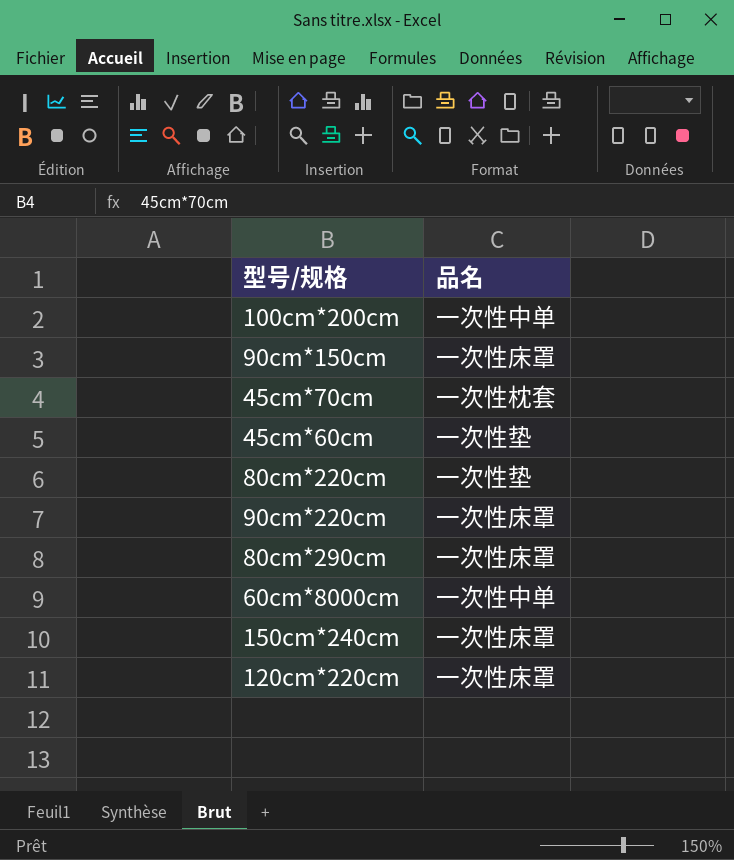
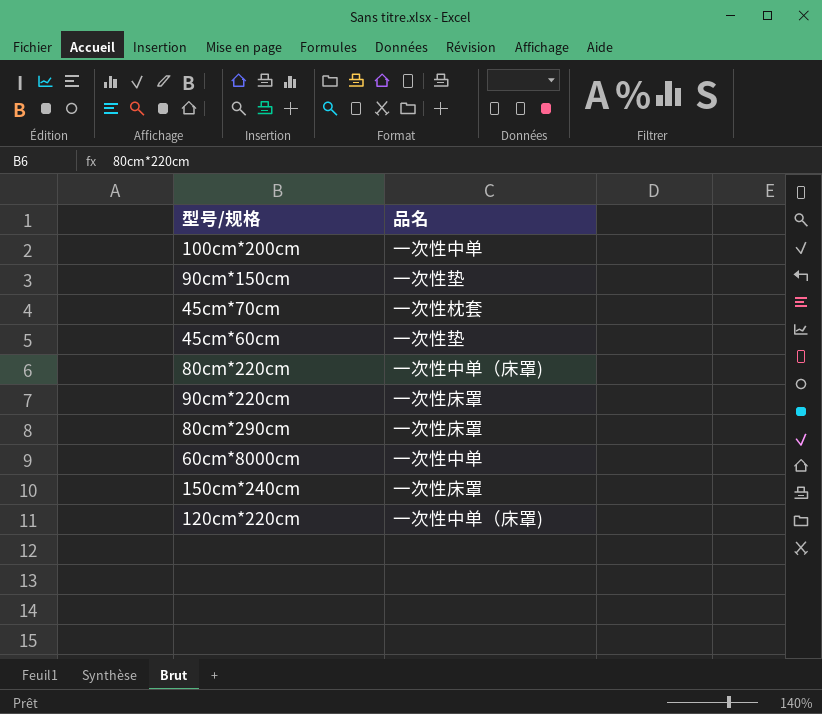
90cm*150cm | 品名: 一次性床罩 -> 一次性垫
80cm*220cm | 品名: 一次性垫 -> 一次性中单（床罩)
120cm*220cm | 品名: 一次性床罩 -> 一次性中单（床罩)

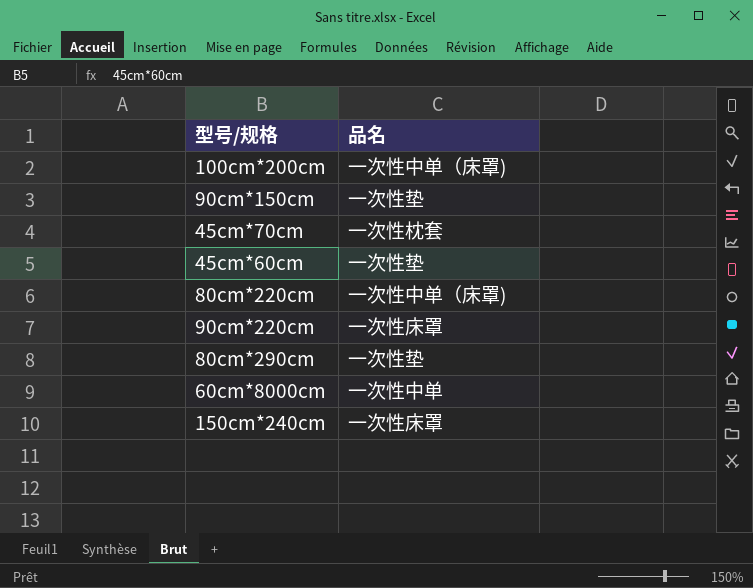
row 120cm*220cm: 一次性中单（床罩) -> none
100cm*200cm | 品名: 一次性中单 -> 一次性中单（床罩)
80cm*290cm | 品名: 一次性床罩 -> 一次性垫

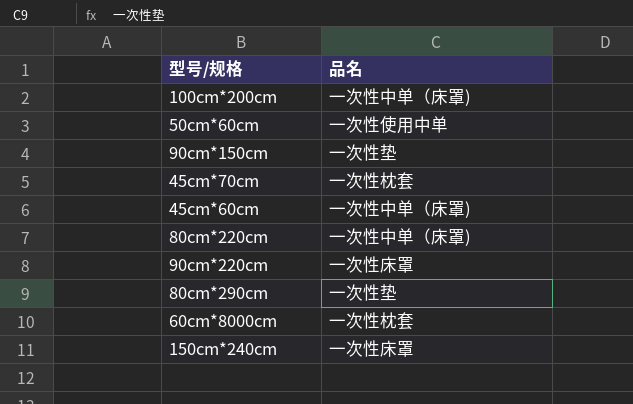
row 50cm*60cm: none -> 一次性使用中单
45cm*60cm | 品名: 一次性垫 -> 一次性中单（床罩)
60cm*8000cm | 品名: 一次性中单 -> 一次性枕套

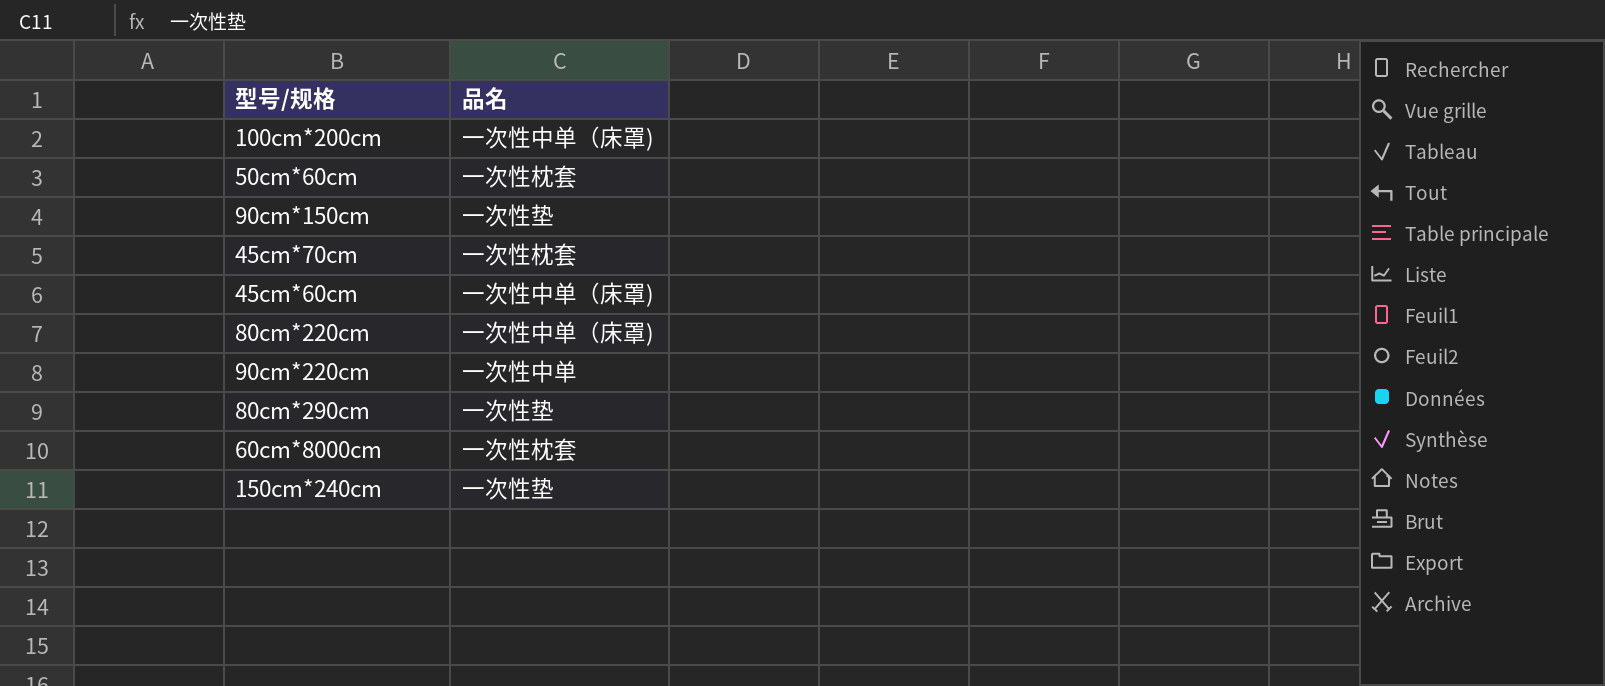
50cm*60cm | 品名: 一次性使用中单 -> 一次性枕套
90cm*220cm | 品名: 一次性床罩 -> 一次性中单
150cm*240cm | 品名: 一次性床罩 -> 一次性垫

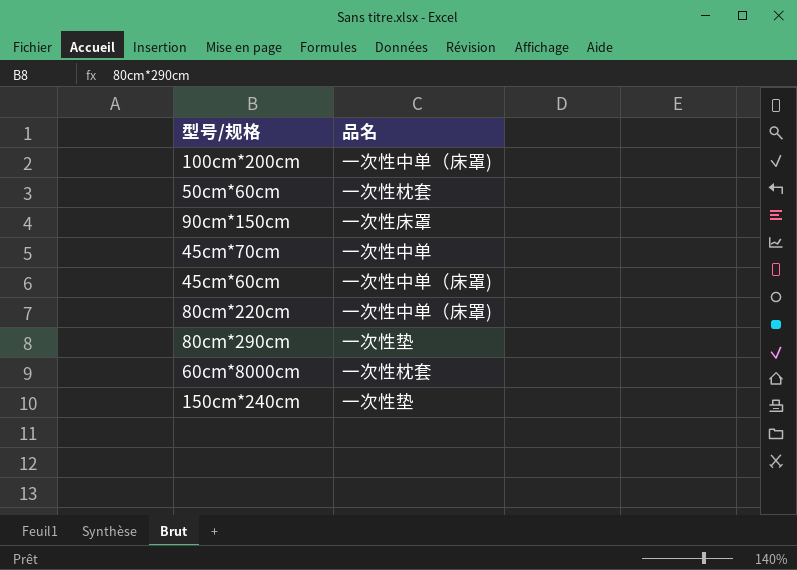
row 90cm*220cm: 一次性中单 -> none
90cm*150cm | 品名: 一次性垫 -> 一次性床罩
45cm*70cm | 品名: 一次性枕套 -> 一次性中单

